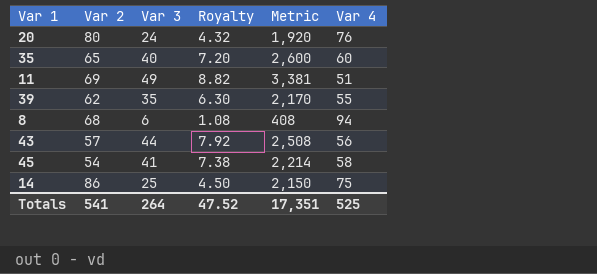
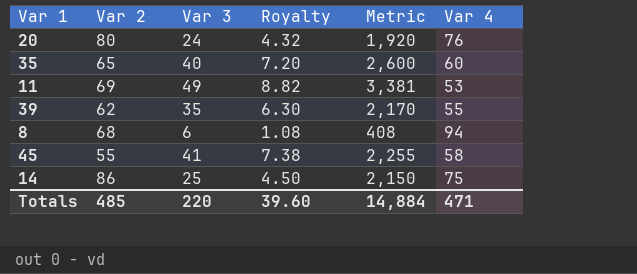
row 43: 57 | 44 | 7.92 | 2,508 | 56 -> none
11 | Var 4: 51 -> 53
45 | Var 2: 54 -> 55
45 | Metric: 2,214 -> 2,255
Totals | Var 2: 541 -> 485
Totals | Var 3: 264 -> 220
Totals | Royalty: 47.52 -> 39.60
Totals | Metric: 17,351 -> 14,884
Totals | Var 4: 525 -> 471

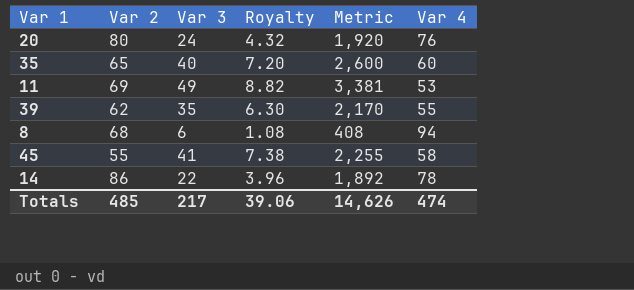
14 | Var 3: 25 -> 22
14 | Royalty: 4.50 -> 3.96
14 | Metric: 2,150 -> 1,892
14 | Var 4: 75 -> 78
Totals | Var 3: 220 -> 217
Totals | Royalty: 39.60 -> 39.06
Totals | Metric: 14,884 -> 14,626
Totals | Var 4: 471 -> 474

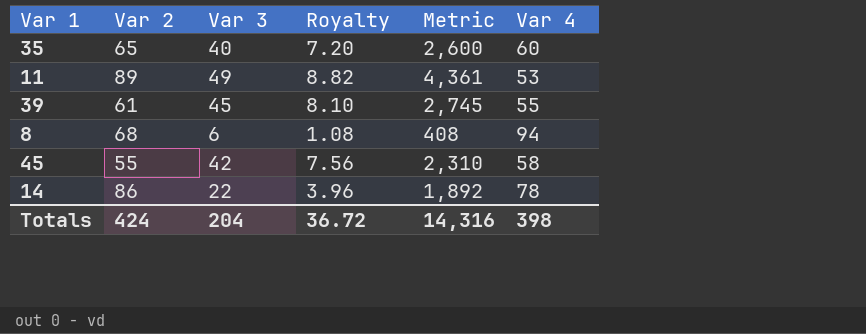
row 20: 80 | 24 | 4.32 | 1,920 | 76 -> none
11 | Var 2: 69 -> 89
11 | Metric: 3,381 -> 4,361
39 | Var 2: 62 -> 61
39 | Var 3: 35 -> 45
39 | Royalty: 6.30 -> 8.10
39 | Metric: 2,170 -> 2,745
45 | Var 3: 41 -> 42
45 | Royalty: 7.38 -> 7.56
45 | Metric: 2,255 -> 2,310
Totals | Var 2: 485 -> 424
Totals | Var 3: 217 -> 204
Totals | Royalty: 39.06 -> 36.72
Totals | Metric: 14,626 -> 14,316
Totals | Var 4: 474 -> 398

